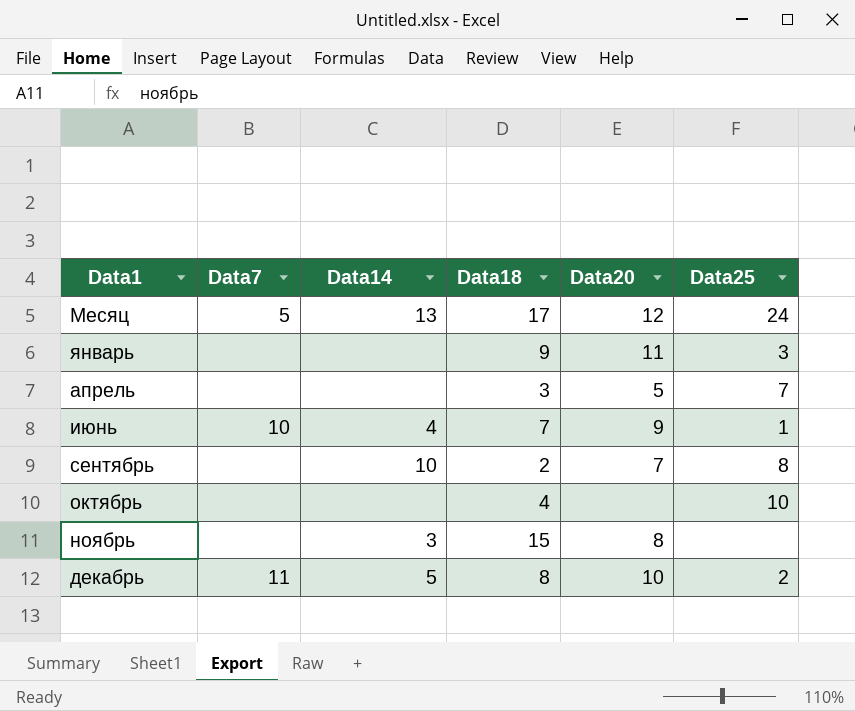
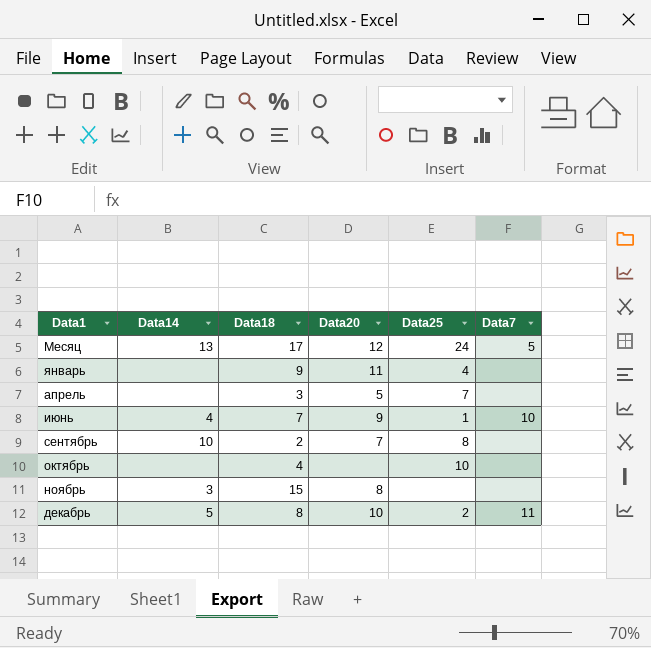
column Data7 | position: 2 -> 6
январь | Data25: 3 -> 4

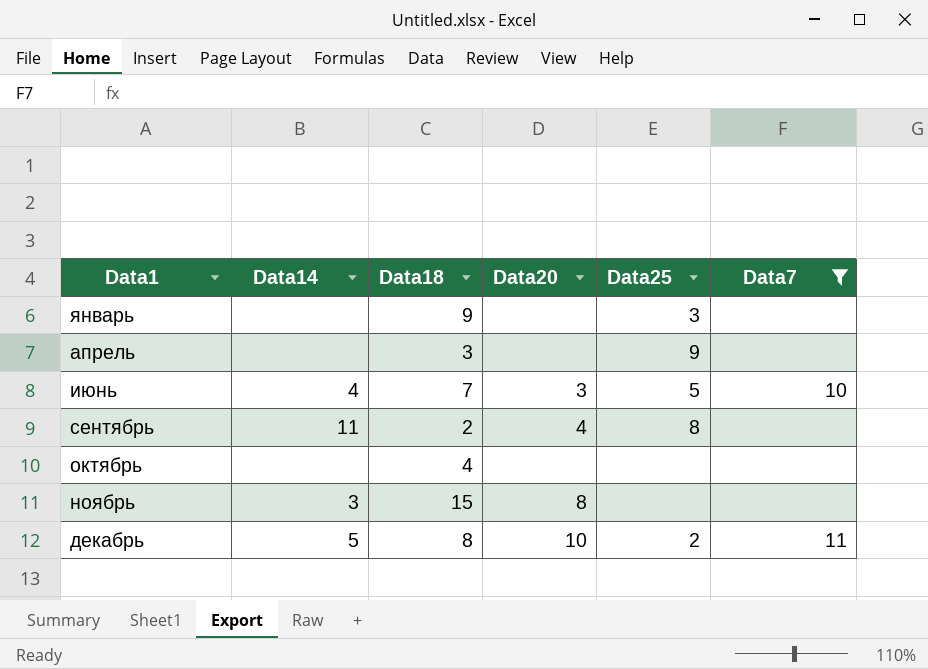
filter: none -> Data7 != 5
январь | Data20: 11 -> none
январь | Data25: 4 -> 3
апрель | Data20: 5 -> none
апрель | Data25: 7 -> 9
июнь | Data20: 9 -> 3
июнь | Data25: 1 -> 5
сентябрь | Data14: 10 -> 11
сентябрь | Data20: 7 -> 4
октябрь | Data25: 10 -> none

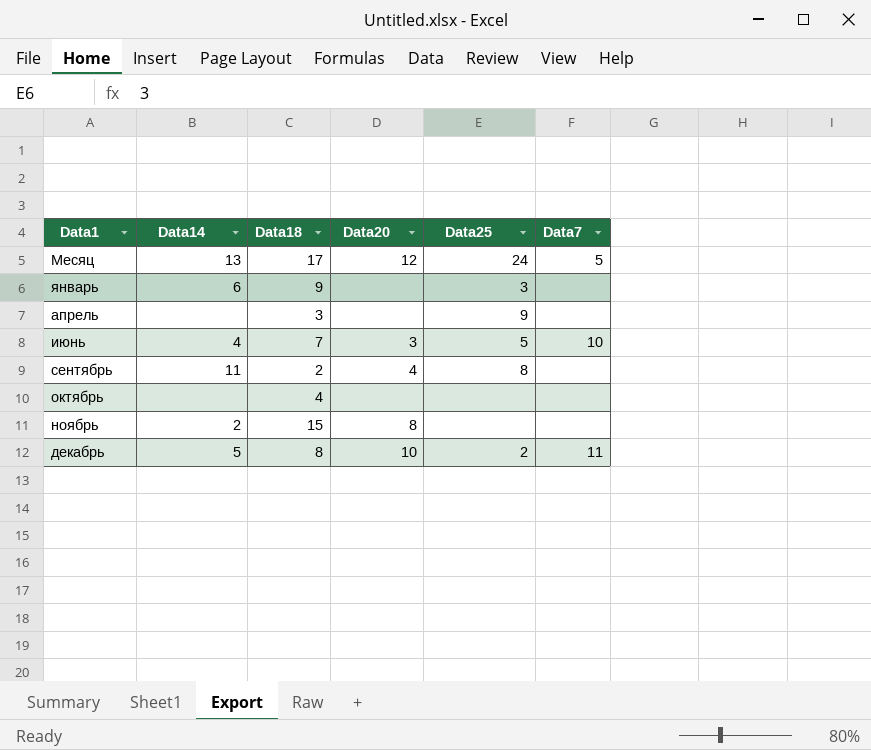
filter: Data7 != 5 -> none
январь | Data14: none -> 6
ноябрь | Data14: 3 -> 2

